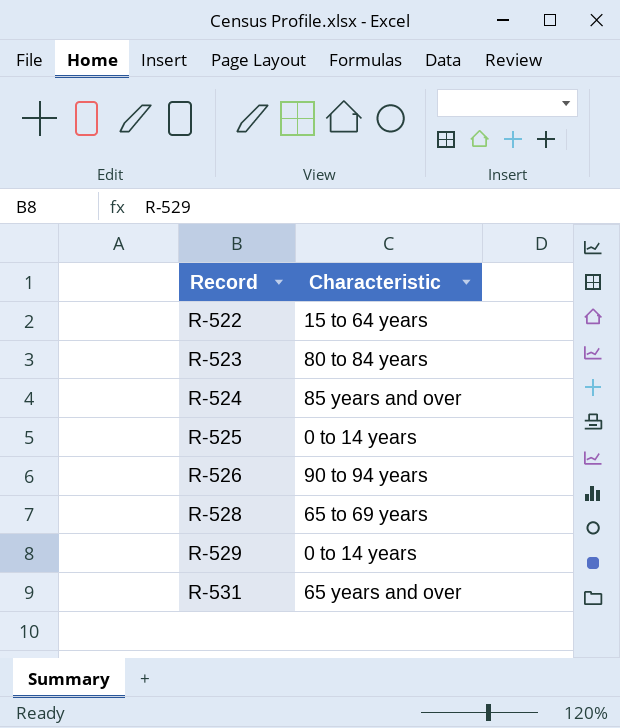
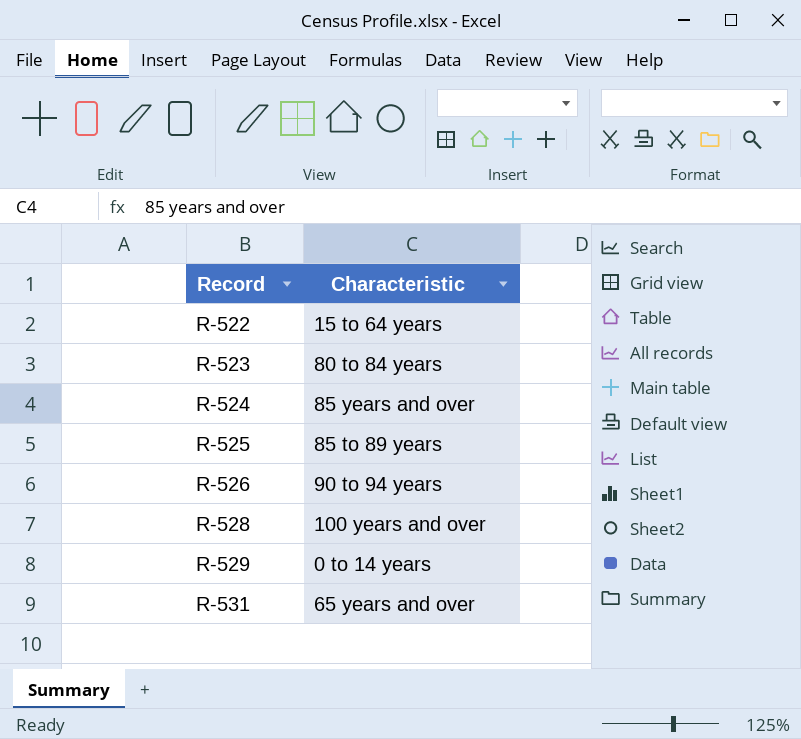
R-525 | Characteristic: 0 to 14 years -> 85 to 89 years
R-528 | Characteristic: 65 to 69 years -> 100 years and over

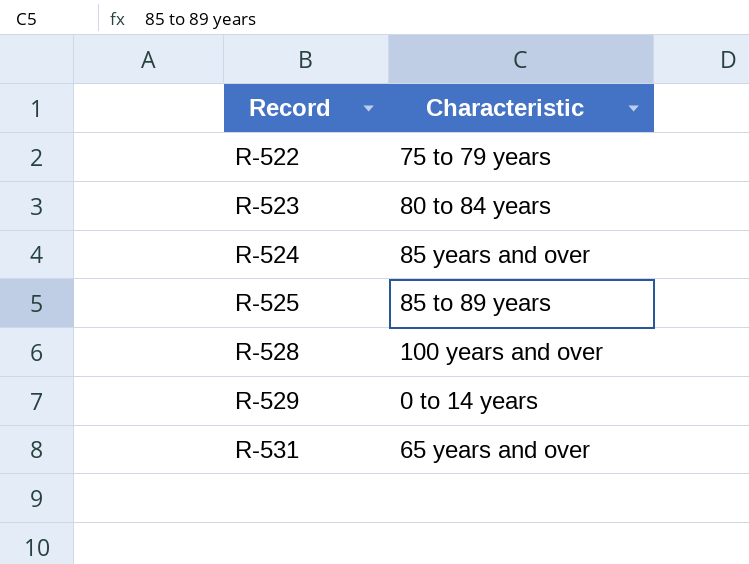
row R-526: 90 to 94 years -> none
R-522 | Characteristic: 15 to 64 years -> 75 to 79 years

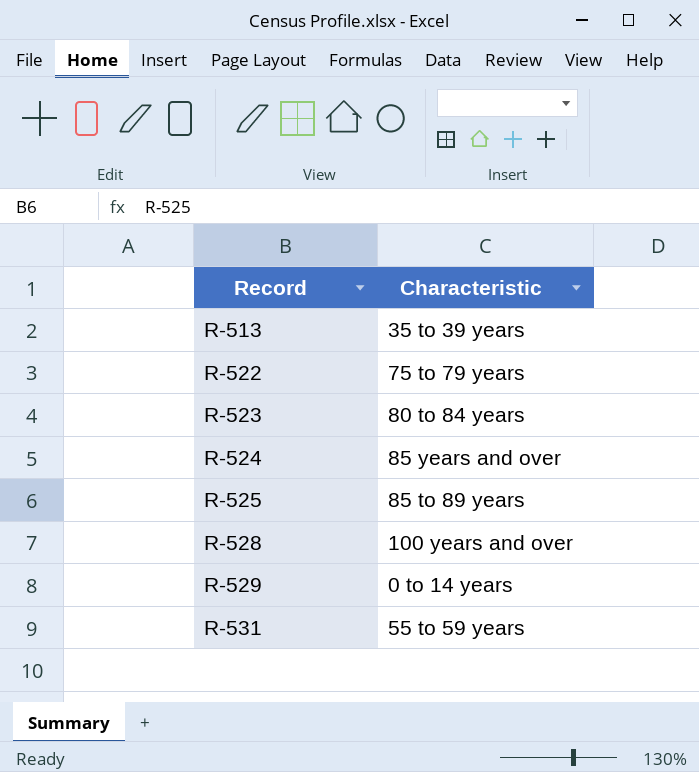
row R-513: none -> 35 to 39 years
R-531 | Characteristic: 65 years and over -> 55 to 59 years

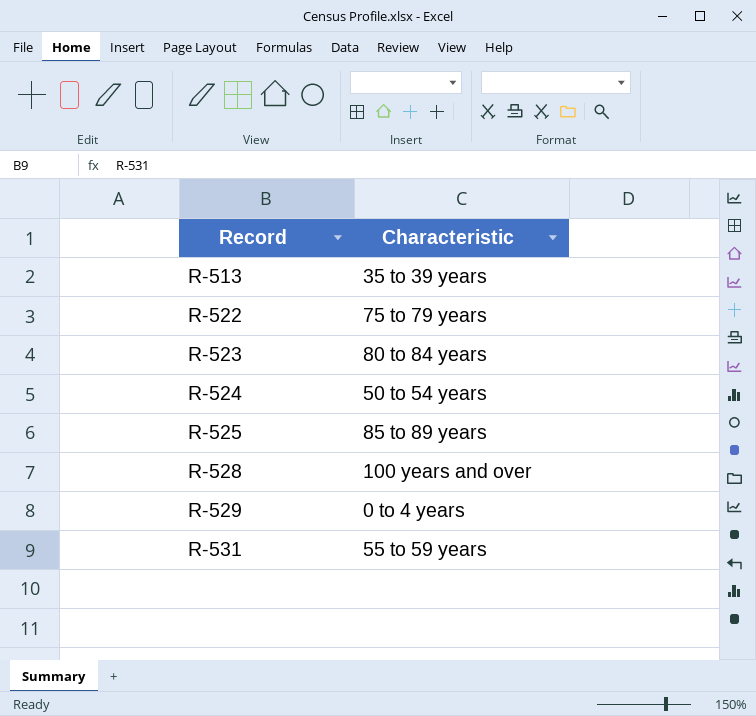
R-524 | Characteristic: 85 years and over -> 50 to 54 years
R-529 | Characteristic: 0 to 14 years -> 0 to 4 years

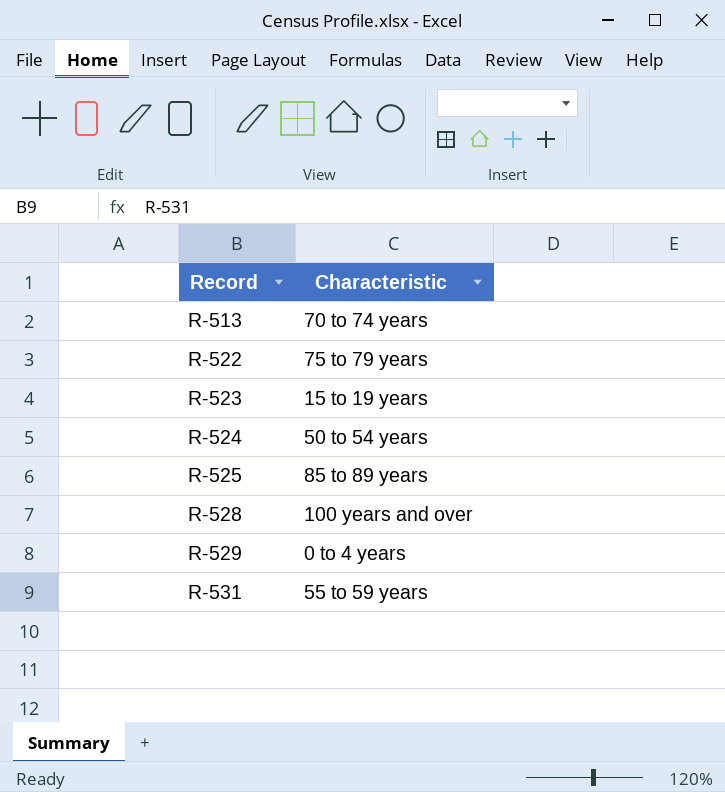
R-513 | Characteristic: 35 to 39 years -> 70 to 74 years
R-523 | Characteristic: 80 to 84 years -> 15 to 19 years

